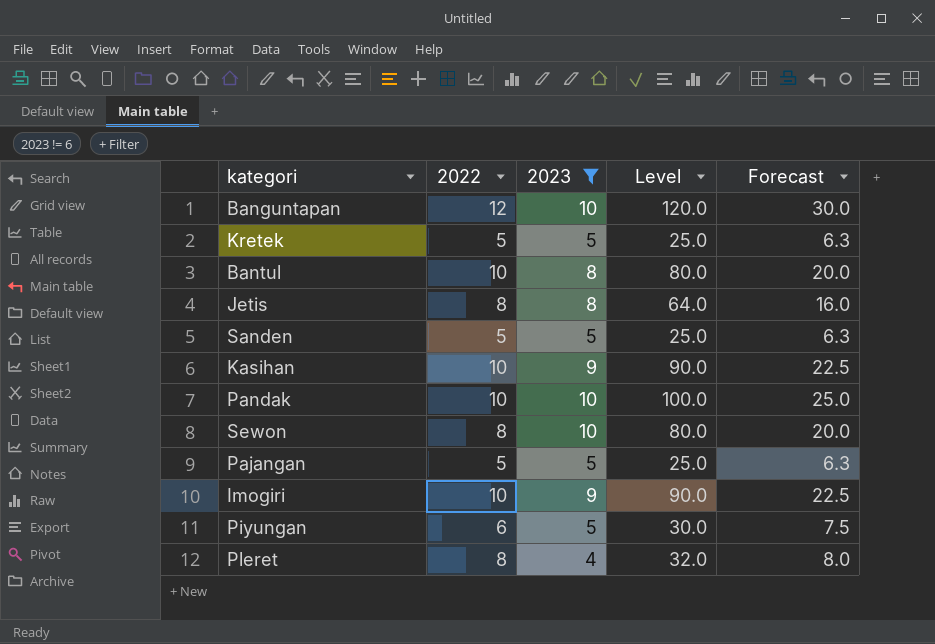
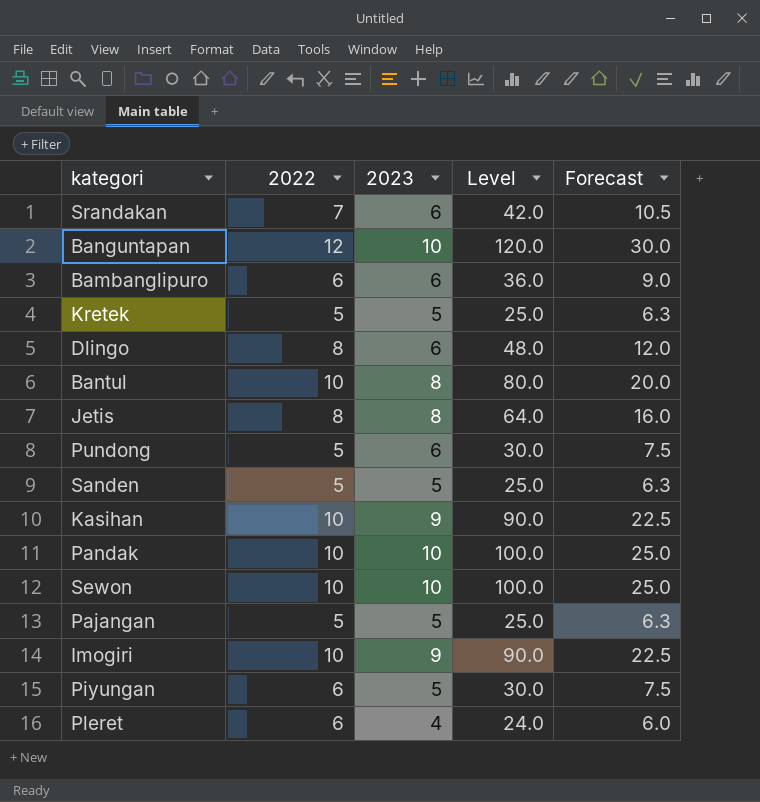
filter: 2023 != 6 -> none
Sewon | 2022: 8 -> 10
Sewon | Level: 80.0 -> 100.0
Sewon | Forecast: 20.0 -> 25.0
Pleret | 2022: 8 -> 6
Pleret | Level: 32.0 -> 24.0
Pleret | Forecast: 8.0 -> 6.0

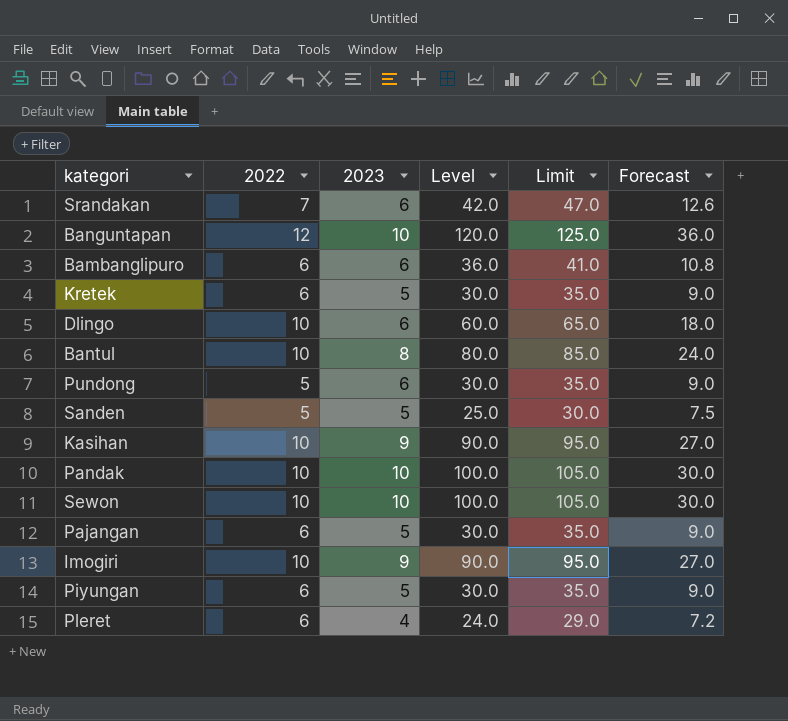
column Limit | formula: none -> [Level] + 5
column Forecast | formula: [Level] * 0.25 -> [Level] * 0.3
row Jetis: 8 | 8 | 64.0 | 16.0 -> none
Kretek | 2022: 5 -> 6
Kretek | Level: 25.0 -> 30.0
Dlingo | 2022: 8 -> 10
Dlingo | Level: 48.0 -> 60.0
Pajangan | 2022: 5 -> 6
Pajangan | Level: 25.0 -> 30.0

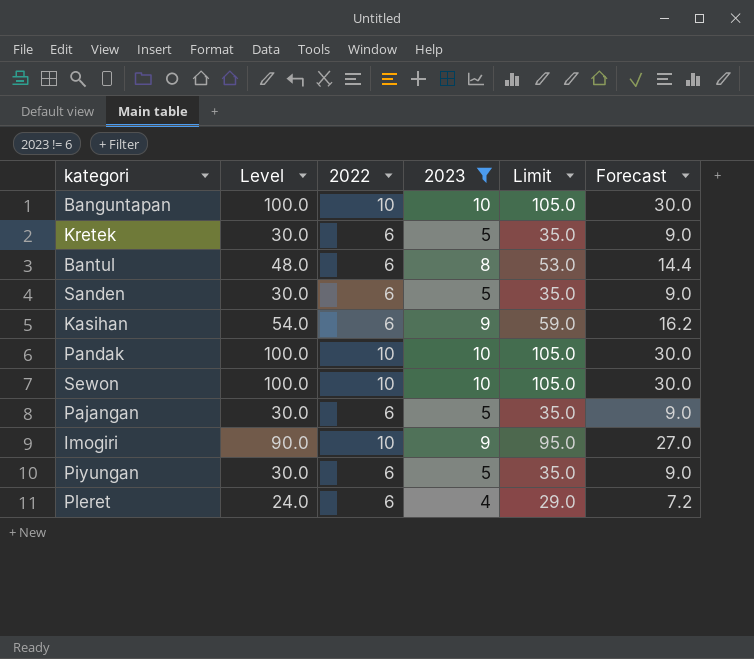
filter: none -> 2023 != 6
column Level | position: 4 -> 2
Banguntapan | Level: 120.0 -> 100.0
Banguntapan | 2022: 12 -> 10
Banguntapan | Limit: 125.0 -> 105.0
Banguntapan | Forecast: 36.0 -> 30.0
Bantul | Level: 80.0 -> 48.0
Bantul | 2022: 10 -> 6
Bantul | Limit: 85.0 -> 53.0
Bantul | Forecast: 24.0 -> 14.4
Sanden | Level: 25.0 -> 30.0
Sanden | 2022: 5 -> 6
Sanden | Limit: 30.0 -> 35.0
Sanden | Forecast: 7.5 -> 9.0
Kasihan | Level: 90.0 -> 54.0
Kasihan | 2022: 10 -> 6
Kasihan | Limit: 95.0 -> 59.0
Kasihan | Forecast: 27.0 -> 16.2

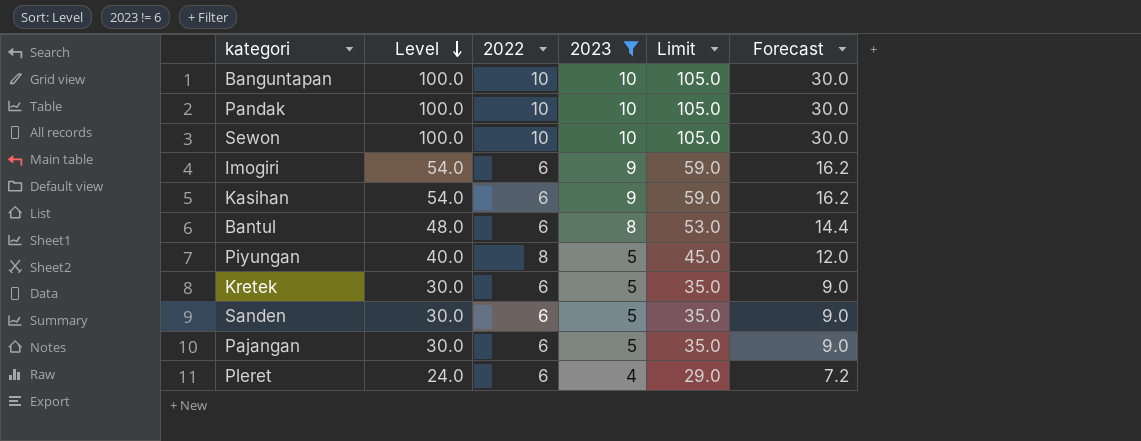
row order: none -> Level descending
Imogiri | Level: 90.0 -> 54.0
Imogiri | 2022: 10 -> 6
Imogiri | Limit: 95.0 -> 59.0
Imogiri | Forecast: 27.0 -> 16.2
Piyungan | Level: 30.0 -> 40.0
Piyungan | 2022: 6 -> 8
Piyungan | Limit: 35.0 -> 45.0
Piyungan | Forecast: 9.0 -> 12.0

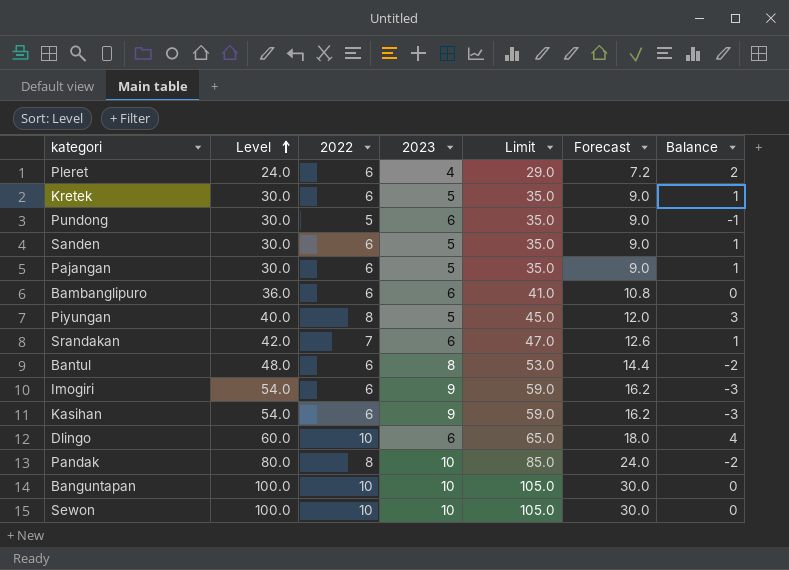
filter: 2023 != 6 -> none
row order: Level descending -> Level ascending
column Balance | formula: none -> [2022] - [2023]
Pandak | Level: 100.0 -> 80.0
Pandak | 2022: 10 -> 8
Pandak | Limit: 105.0 -> 85.0
Pandak | Forecast: 30.0 -> 24.0

